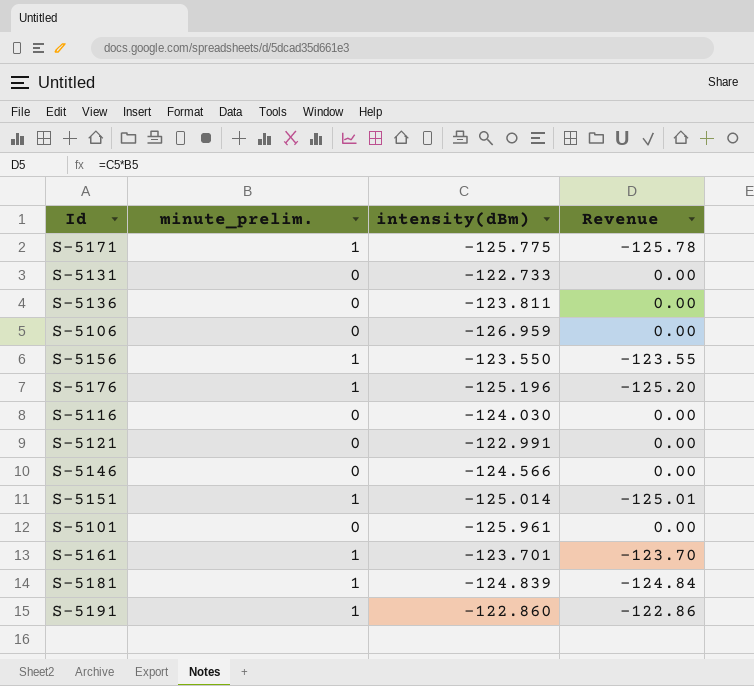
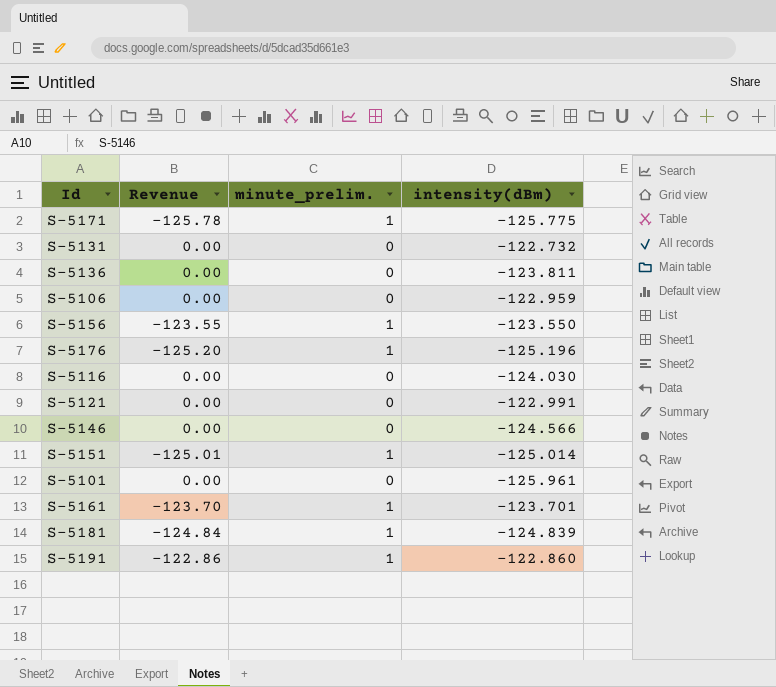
column Revenue | position: 4 -> 2
S-5131 | intensity(dBm): -122.733 -> -122.732
S-5106 | intensity(dBm): -126.959 -> -122.959

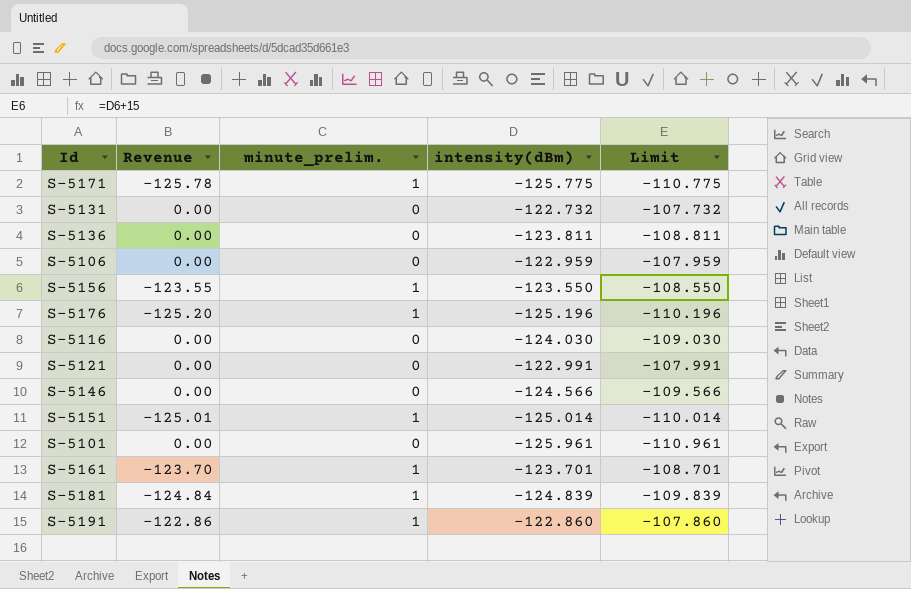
column Limit | formula: none -> [intensity(dBm)] + 15

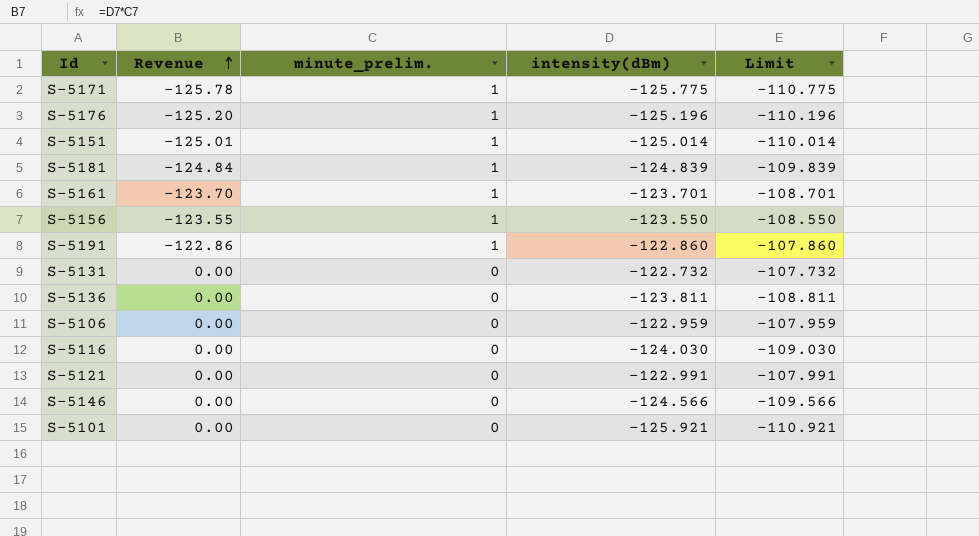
row order: none -> Revenue ascending
S-5101 | intensity(dBm): -125.961 -> -125.921
S-5101 | Limit: -110.961 -> -110.921

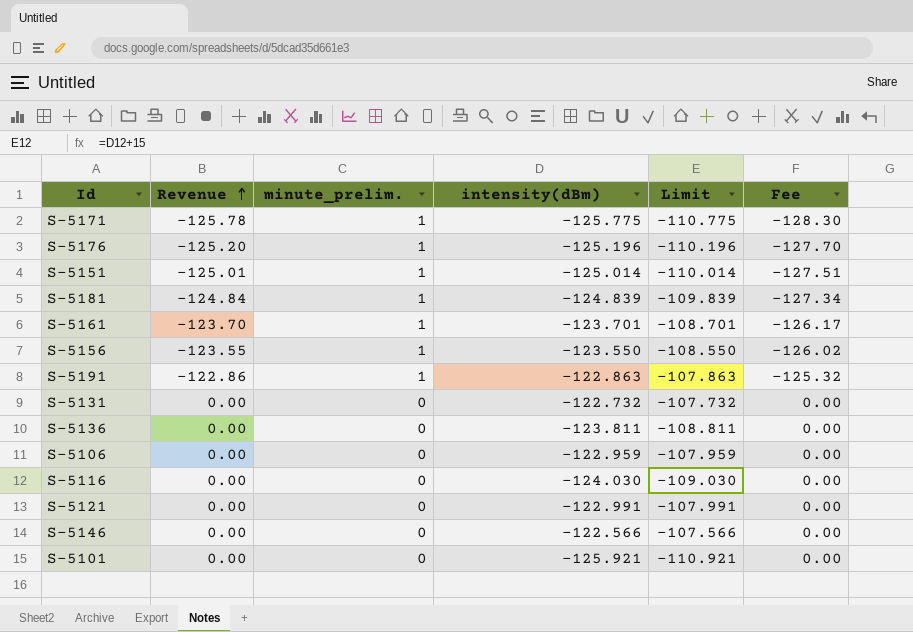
column Fee | formula: none -> [Revenue] * 1.02
S-5191 | intensity(dBm): -122.860 -> -122.863
S-5191 | Limit: -107.860 -> -107.863
S-5146 | intensity(dBm): -124.566 -> -122.566
S-5146 | Limit: -109.566 -> -107.566

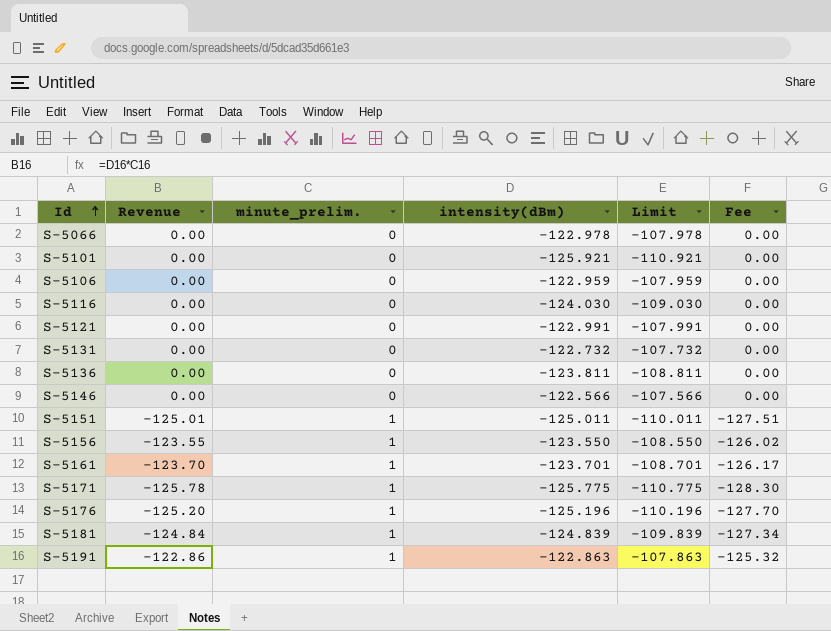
row order: Revenue ascending -> Id ascending
row S-5066: none -> 0.00 | 0 | -122.978 | -107.978 | 0.00
S-5151 | intensity(dBm): -125.014 -> -125.011
S-5151 | Limit: -110.014 -> -110.011

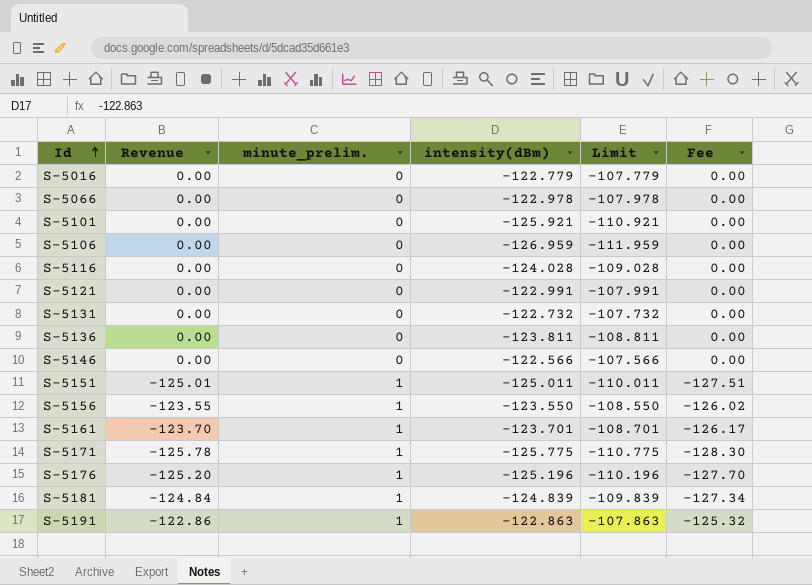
row S-5016: none -> 0.00 | 0 | -122.779 | -107.779 | 0.00
S-5106 | intensity(dBm): -122.959 -> -126.959
S-5106 | Limit: -107.959 -> -111.959
S-5116 | intensity(dBm): -124.030 -> -124.028
S-5116 | Limit: -109.030 -> -109.028

